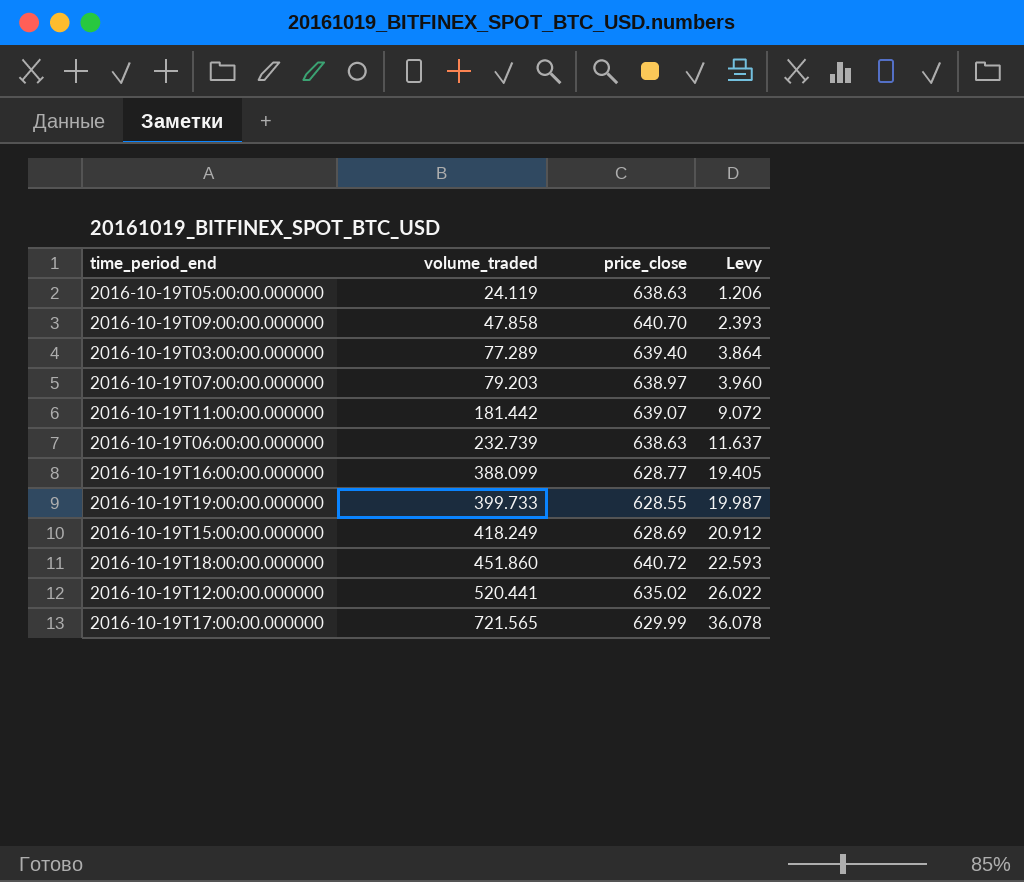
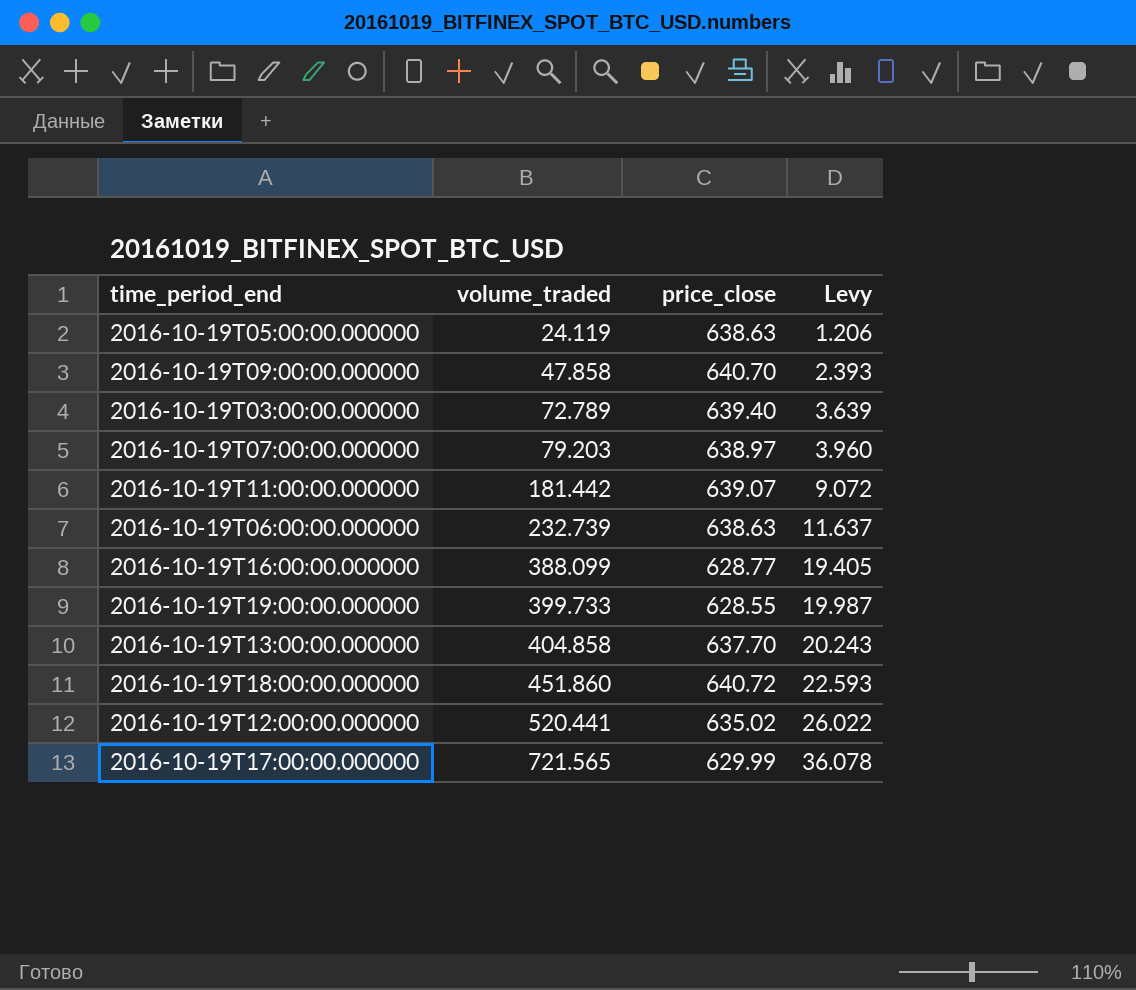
row 2016-10-19T15:00:00.000000: 418.249 | 628.69 | 20.912 -> none
2016-10-19T03:00:00.000000 | volume_traded: 77.289 -> 72.789
2016-10-19T03:00:00.000000 | Levy: 3.864 -> 3.639
row 2016-10-19T13:00:00.000000: none -> 404.858 | 637.70 | 20.243

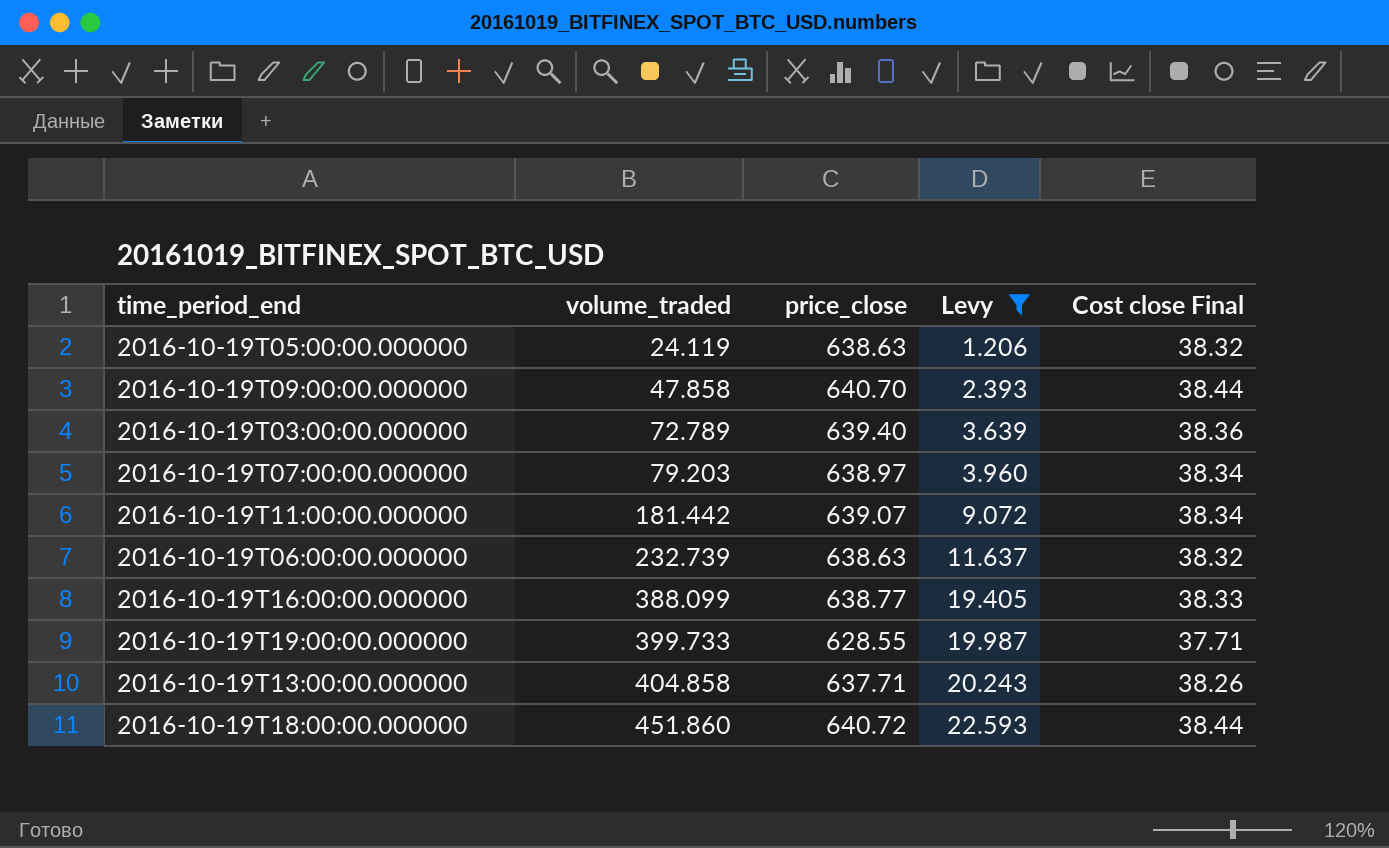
filter: none -> Levy <= 22.593
column Cost close Final | formula: none -> [price_close] * 0.06
2016-10-19T16:00:00.000000 | price_close: 628.77 -> 638.77
2016-10-19T13:00:00.000000 | price_close: 637.70 -> 637.71

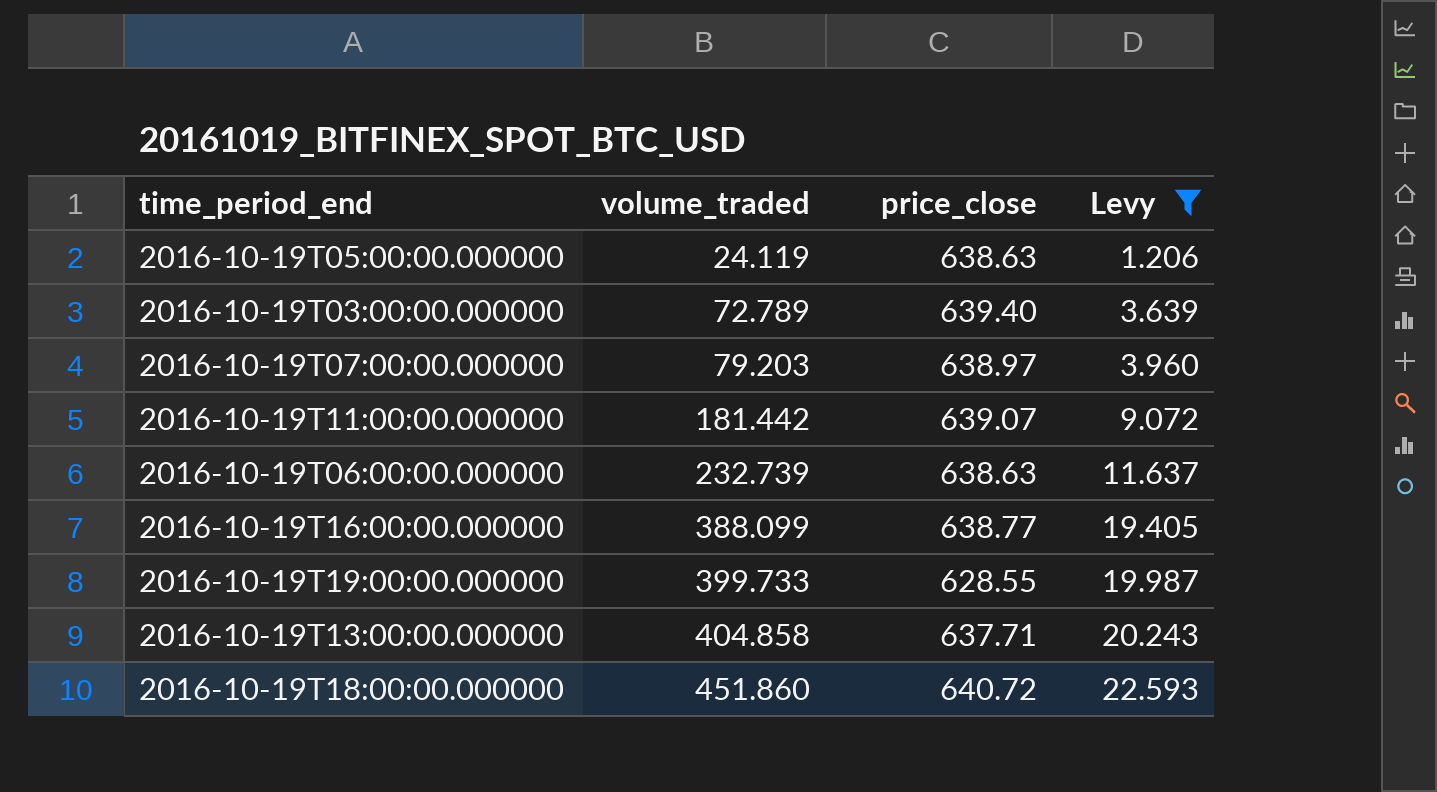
column Cost close Final | formula: [price_close] * 0.06 -> none
row 2016-10-19T09:00:00.000000: 47.858 | 640.70 | 2.393 | 38.44 -> none

